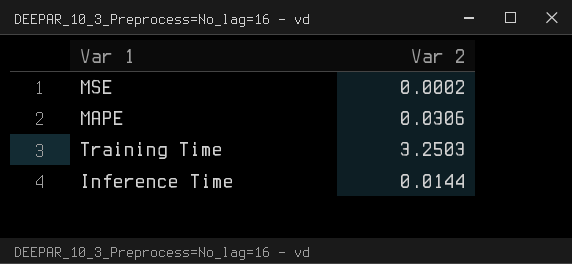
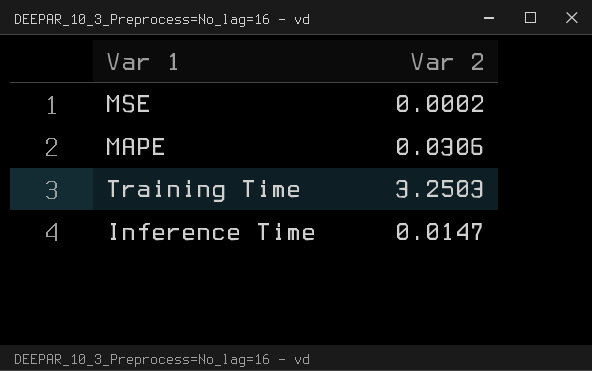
Inference Time | Var 2: 0.0144 -> 0.0147

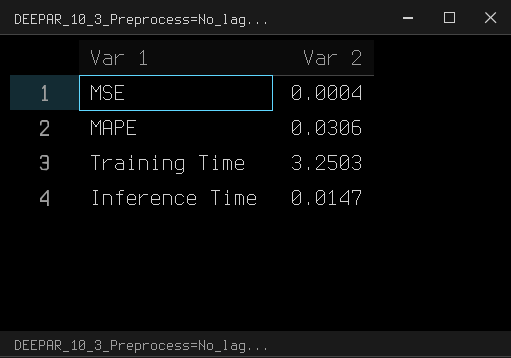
MSE | Var 2: 0.0002 -> 0.0004

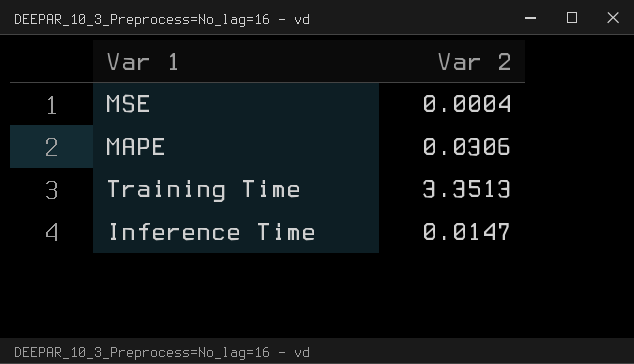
Training Time | Var 2: 3.2503 -> 3.3513

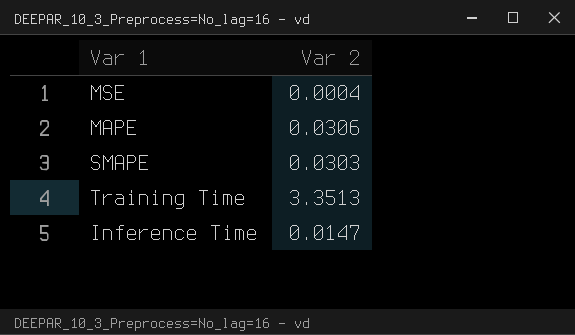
row SMAPE: none -> 0.0303

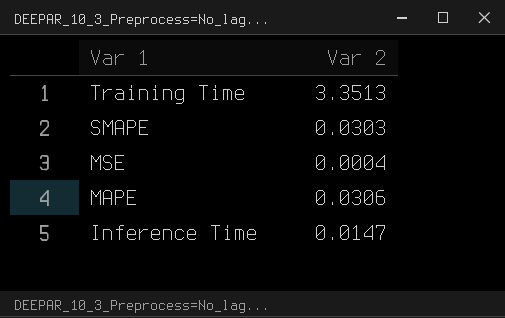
row order: none -> Var 1 descending

